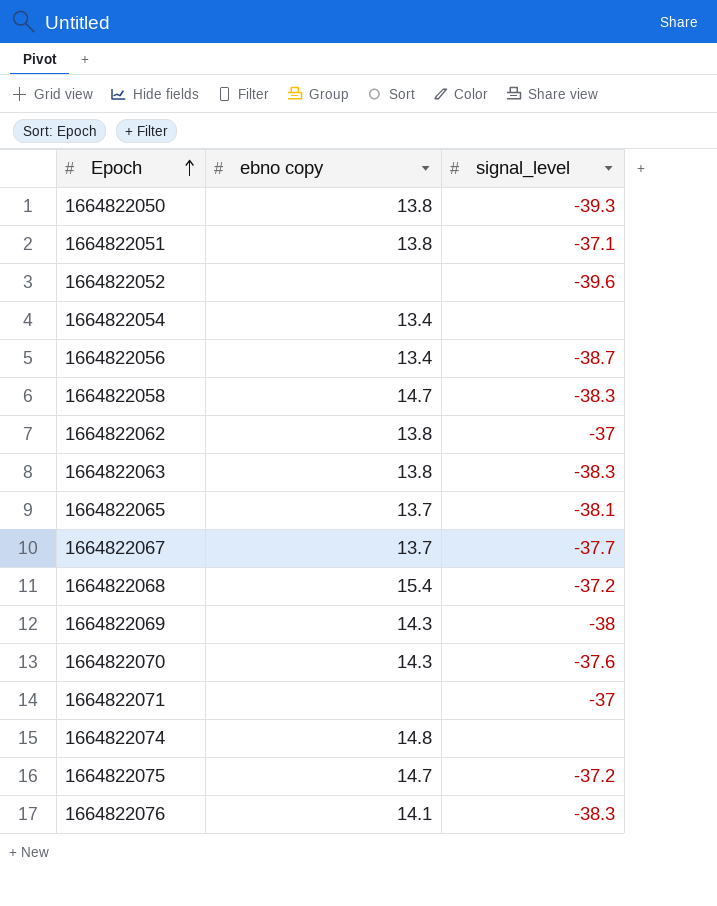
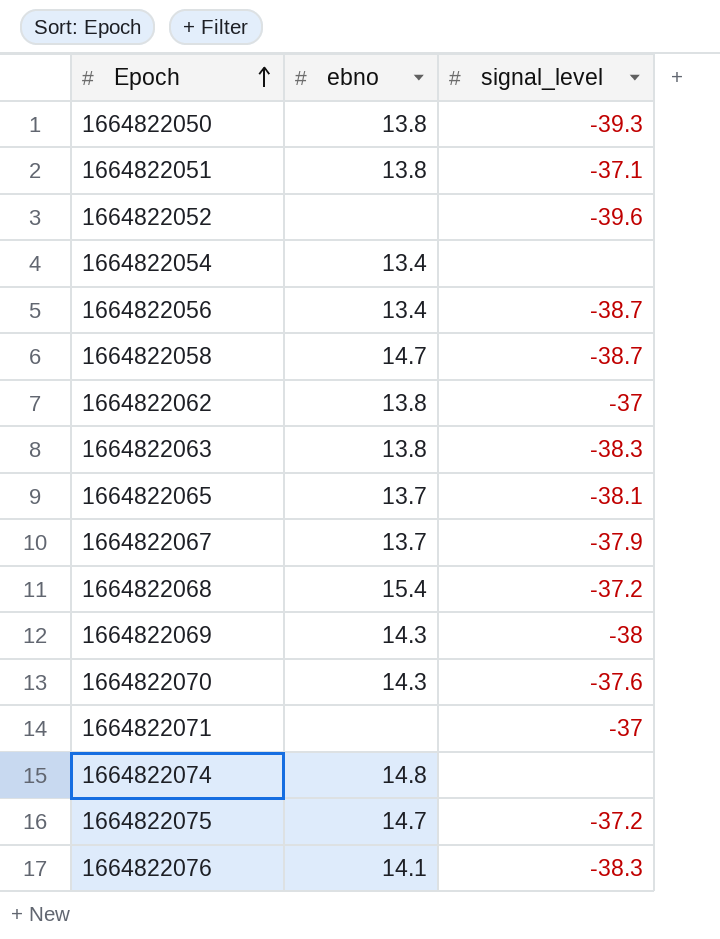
column name: ebno copy -> ebno
1664822058 | signal_level: -38.3 -> -38.7
1664822067 | signal_level: -37.7 -> -37.9

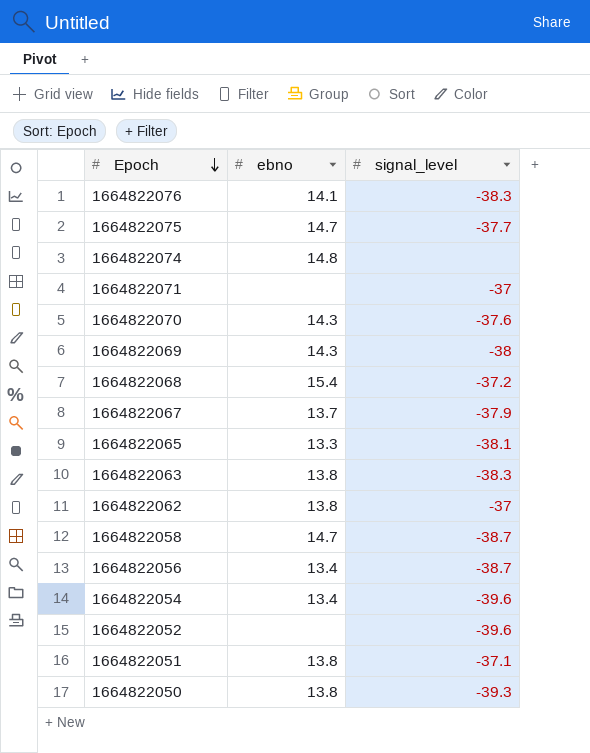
row order: Epoch ascending -> Epoch descending
1664822075 | signal_level: -37.2 -> -37.7
1664822065 | ebno: 13.7 -> 13.3
1664822054 | signal_level: none -> -39.6

